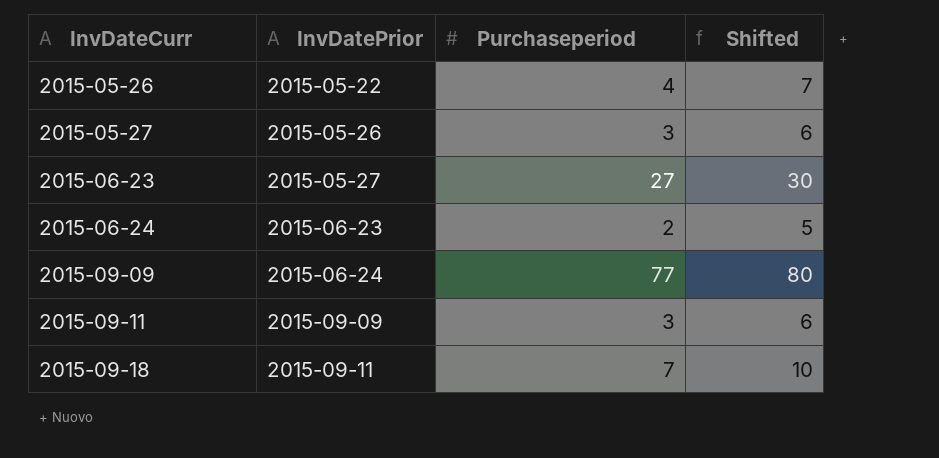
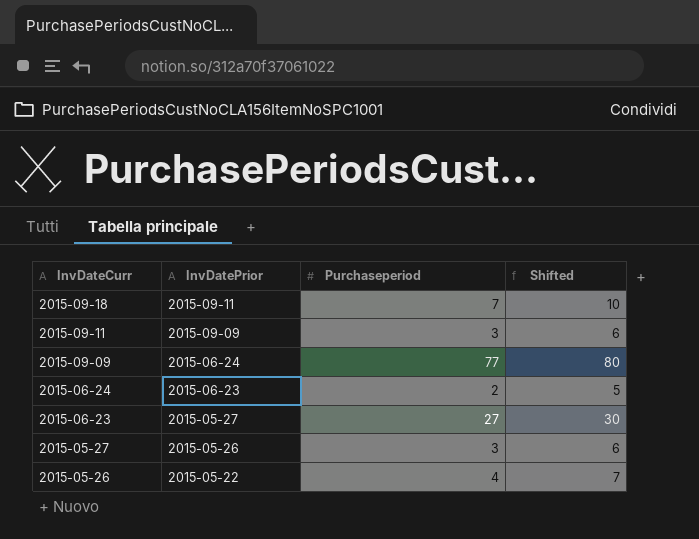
row order: InvDateCurr ascending -> InvDateCurr descending

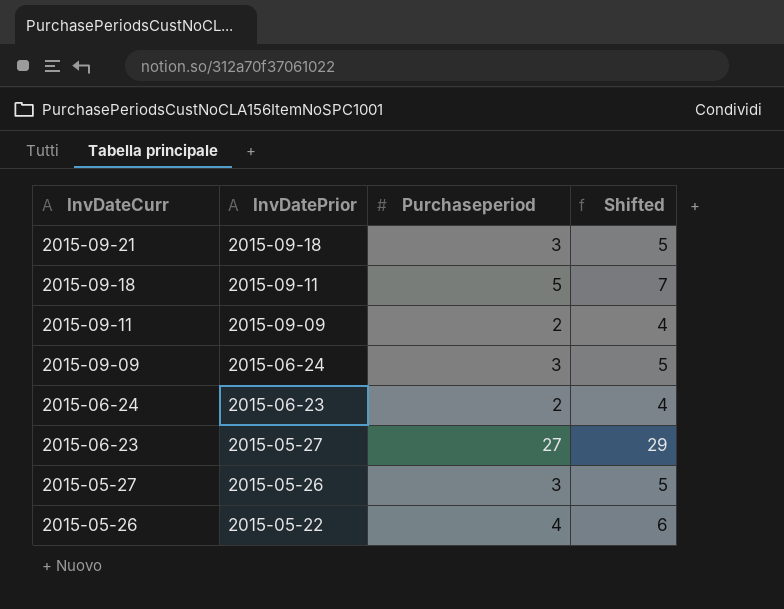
column Shifted | formula: [Purchaseperiod] + 3 -> [Purchaseperiod] + 2
row 2015-09-21: none -> 2015-09-18 | 3 | 5
2015-09-18 | Purchaseperiod: 7 -> 5
2015-09-11 | Purchaseperiod: 3 -> 2
2015-09-09 | Purchaseperiod: 77 -> 3

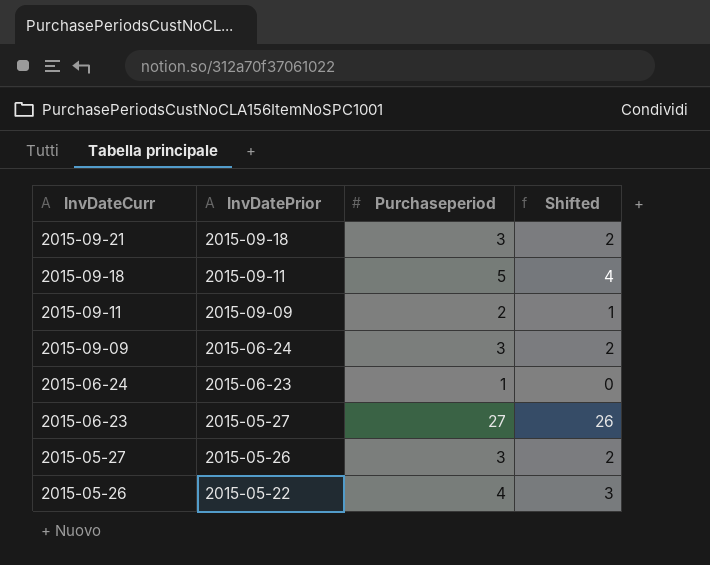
column Shifted | formula: [Purchaseperiod] + 2 -> [Purchaseperiod] - 1
2015-06-24 | Purchaseperiod: 2 -> 1

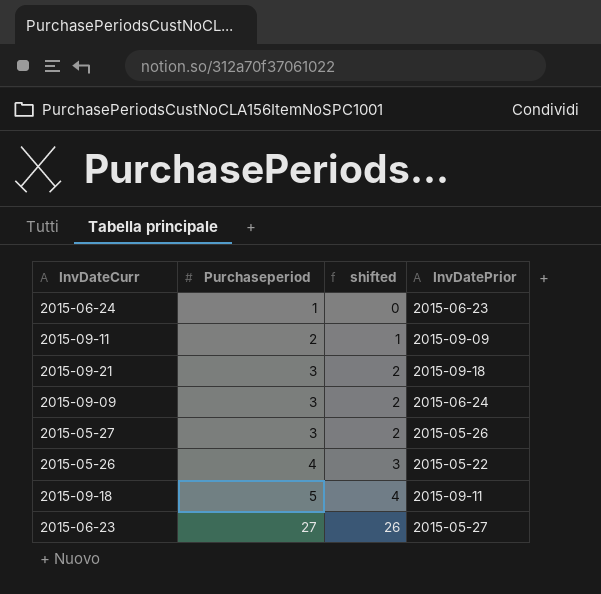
row order: InvDateCurr descending -> Purchaseperiod ascending
column name: Shifted -> shifted
column InvDatePrior | position: 2 -> 4

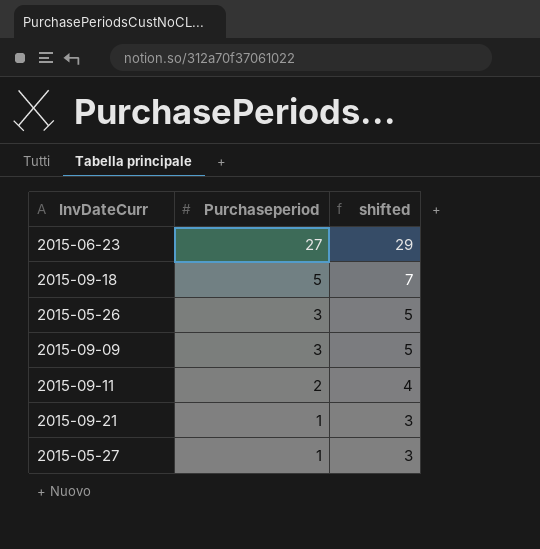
row order: Purchaseperiod ascending -> Purchaseperiod descending
column InvDatePrior | position: 4 -> none
column shifted | formula: [Purchaseperiod] - 1 -> [Purchaseperiod] + 2
row 2015-06-24: 1 | 0 | 2015-06-23 -> none
2015-05-26 | Purchaseperiod: 4 -> 3
2015-09-21 | Purchaseperiod: 3 -> 1
2015-05-27 | Purchaseperiod: 3 -> 1

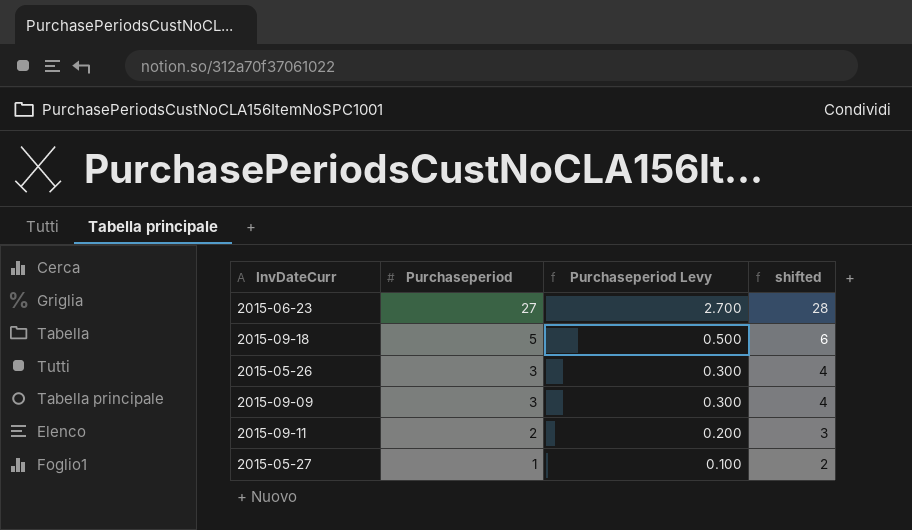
column Purchaseperiod Levy | formula: none -> [Purchaseperiod] * 0.1
column shifted | formula: [Purchaseperiod] + 2 -> [Purchaseperiod] + 1
row 2015-09-21: 1 | 3 -> none

